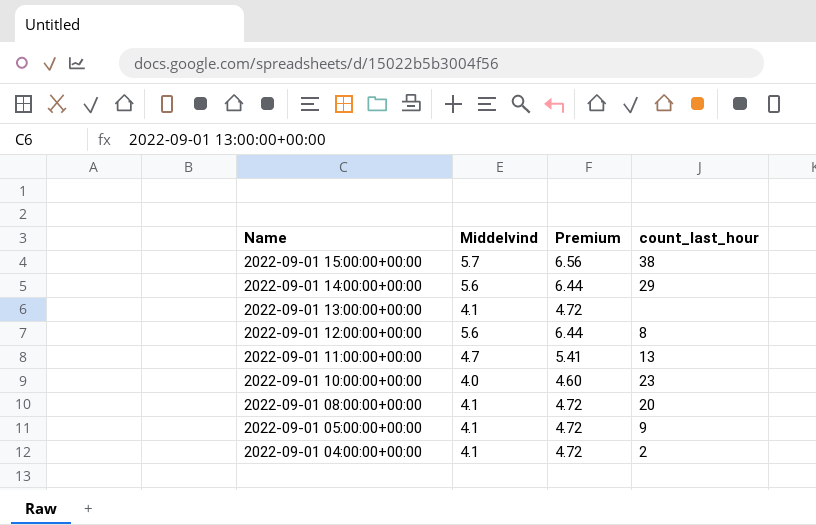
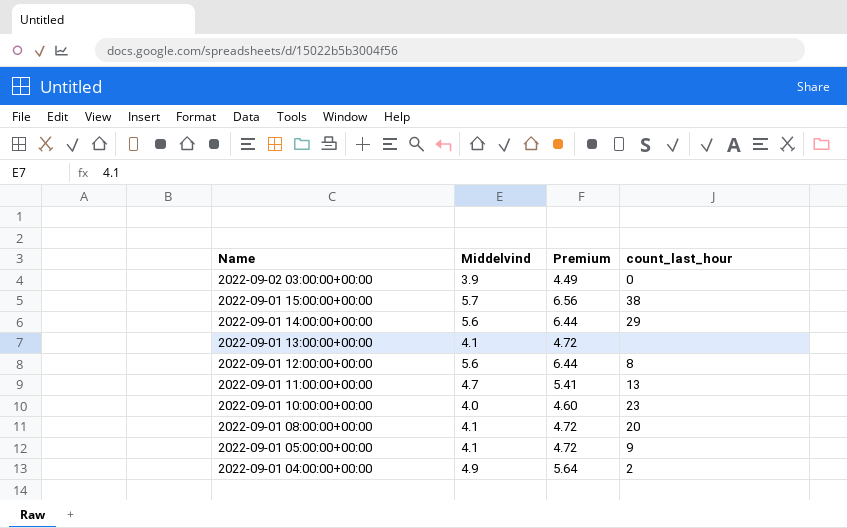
row 2022-09-02 03:00:00+00:00: none -> 3.9 | 4.49 | 0
2022-09-01 04:00:00+00:00 | Middelvind: 4.1 -> 4.9
2022-09-01 04:00:00+00:00 | Premium: 4.72 -> 5.64

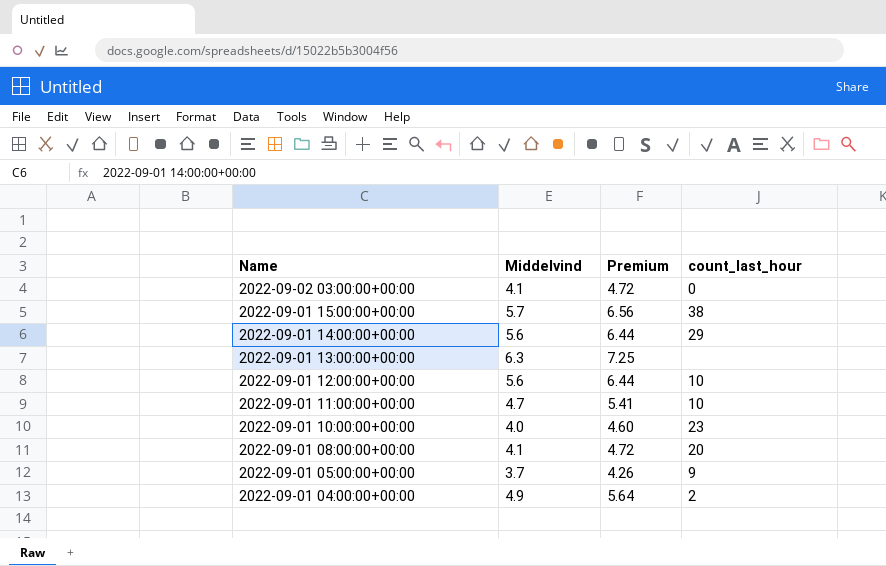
2022-09-02 03:00:00+00:00 | Middelvind: 3.9 -> 4.1
2022-09-02 03:00:00+00:00 | Premium: 4.49 -> 4.72
2022-09-01 13:00:00+00:00 | Middelvind: 4.1 -> 6.3
2022-09-01 13:00:00+00:00 | Premium: 4.72 -> 7.25
2022-09-01 12:00:00+00:00 | count_last_hour: 8 -> 10
2022-09-01 11:00:00+00:00 | count_last_hour: 13 -> 10
2022-09-01 05:00:00+00:00 | Middelvind: 4.1 -> 3.7
2022-09-01 05:00:00+00:00 | Premium: 4.72 -> 4.26

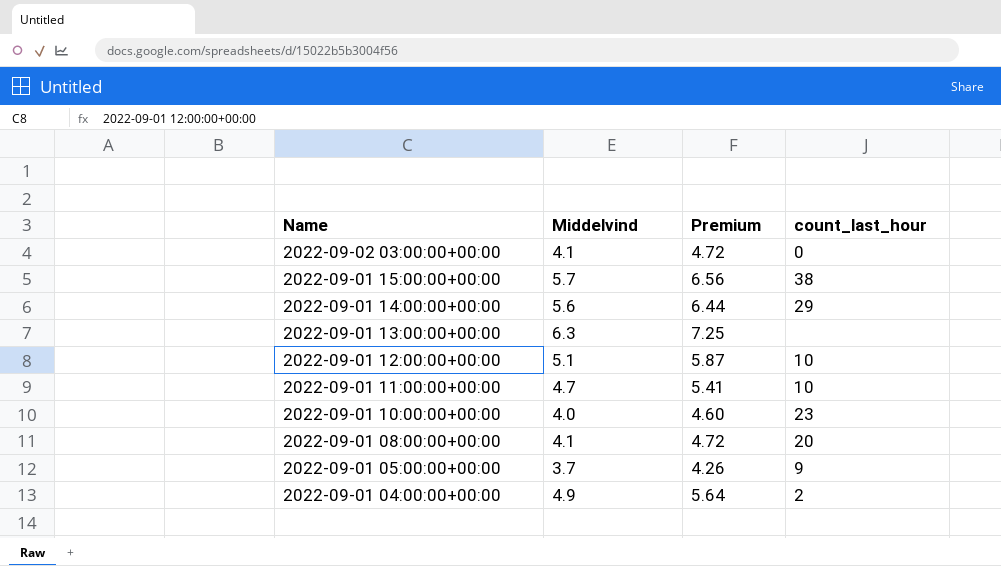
2022-09-01 12:00:00+00:00 | Middelvind: 5.6 -> 5.1
2022-09-01 12:00:00+00:00 | Premium: 6.44 -> 5.87

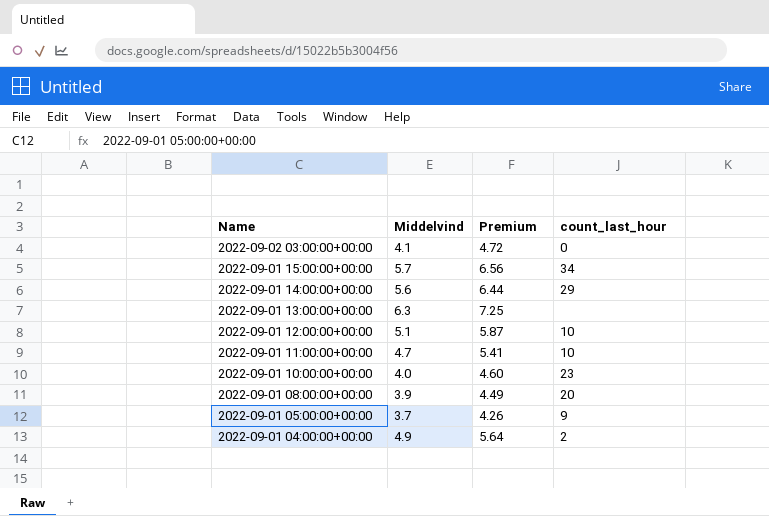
2022-09-01 15:00:00+00:00 | count_last_hour: 38 -> 34
2022-09-01 08:00:00+00:00 | Middelvind: 4.1 -> 3.9
2022-09-01 08:00:00+00:00 | Premium: 4.72 -> 4.49

